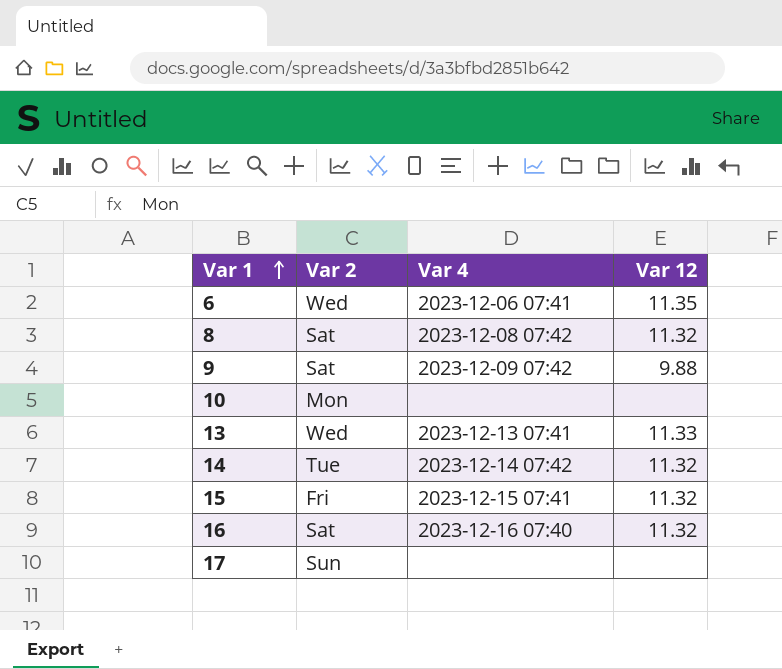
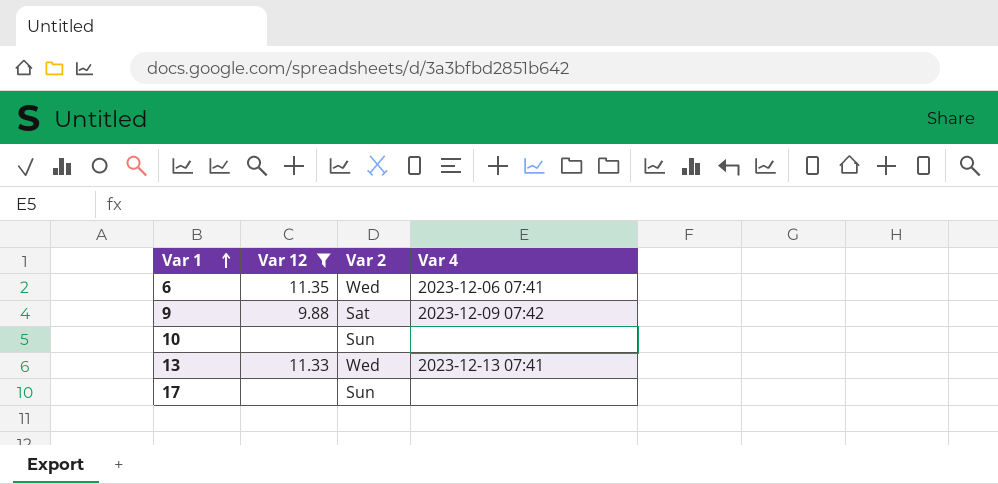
filter: none -> Var 12 != 11.32
column Var 12 | position: 4 -> 2
10 | Var 2: Mon -> Sun

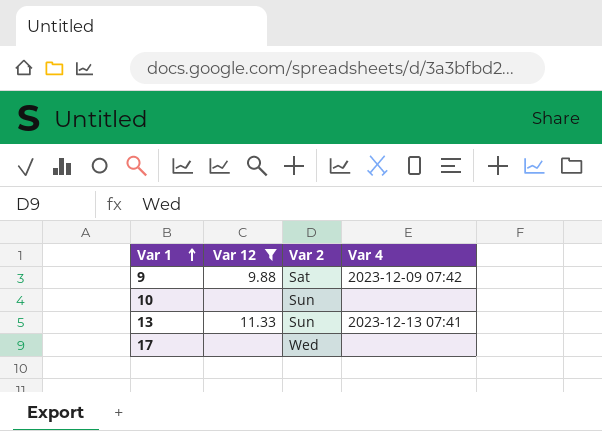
row 6: 11.35 | Wed | 2023-12-06 07:41 -> none
13 | Var 2: Wed -> Sun
17 | Var 2: Sun -> Wed

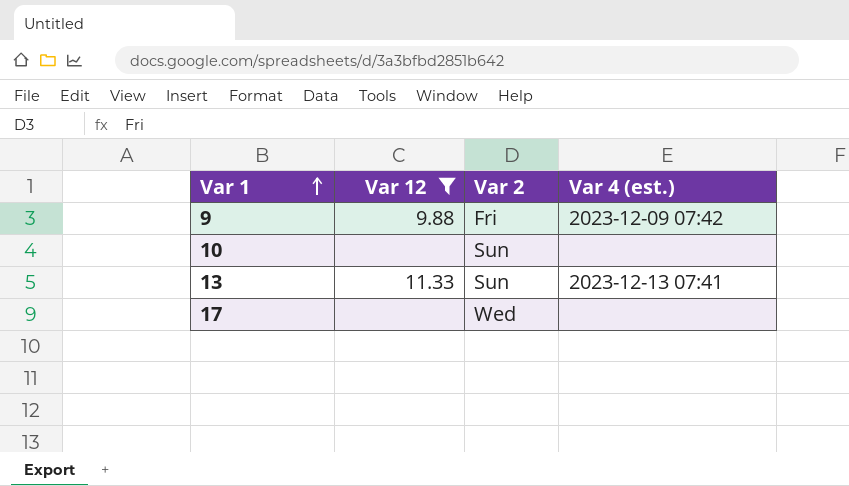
column name: Var 4 -> Var 4 (est.)
9 | Var 2: Sat -> Fri

